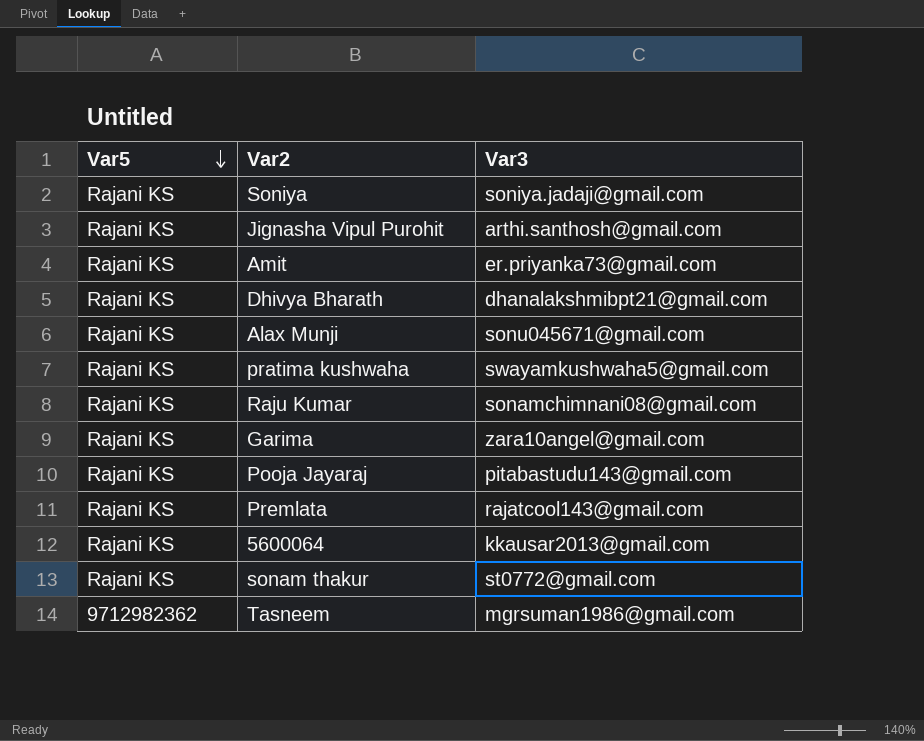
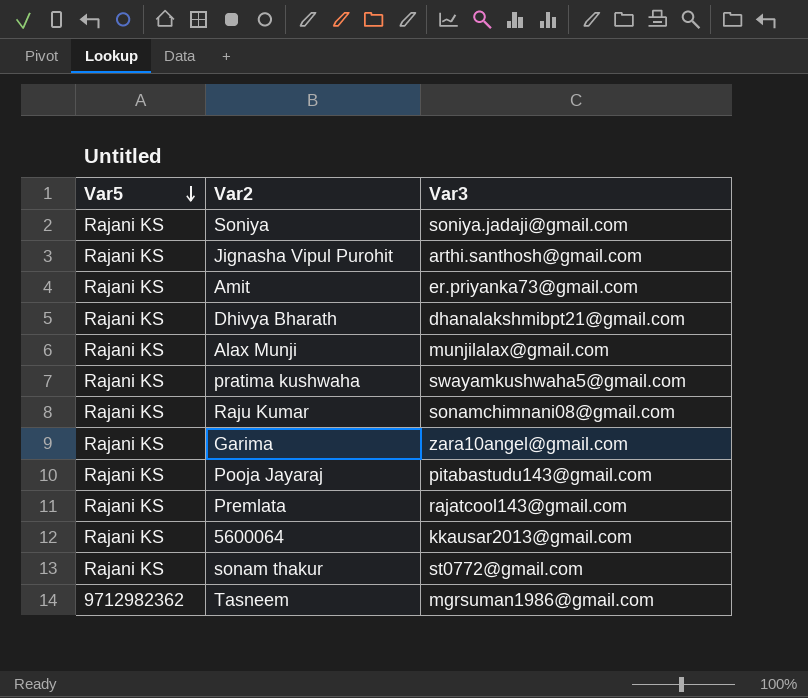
Alax Munji | Var3: sonu045671@gmail.com -> munjilalax@gmail.com

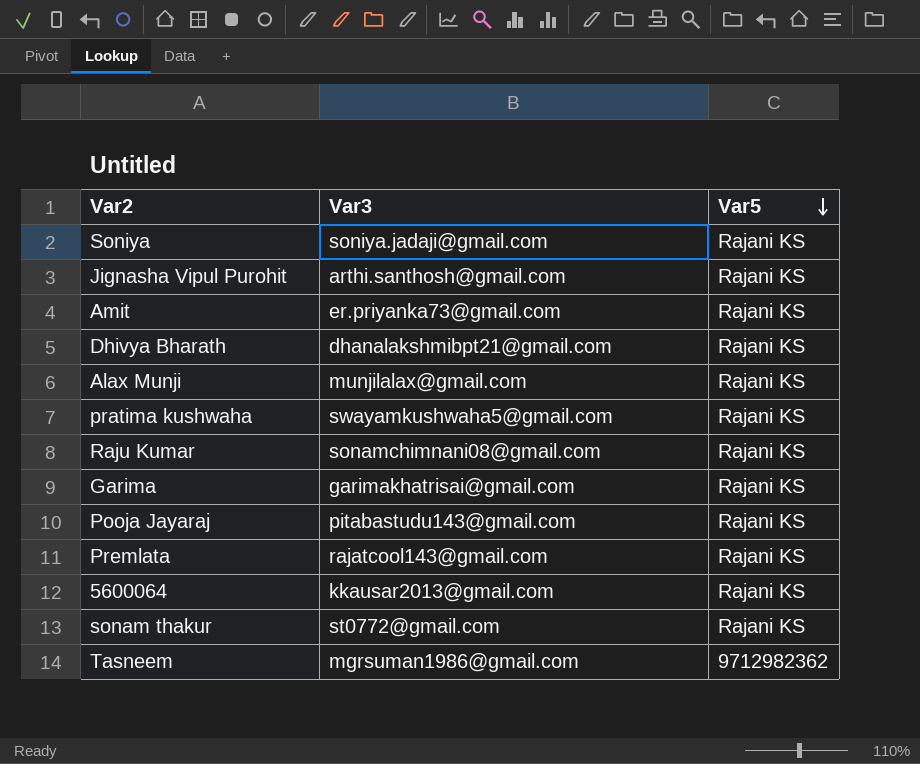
column Var5 | position: 1 -> 3
Garima | Var3: zara10angel@gmail.com -> garimakhatrisai@gmail.com

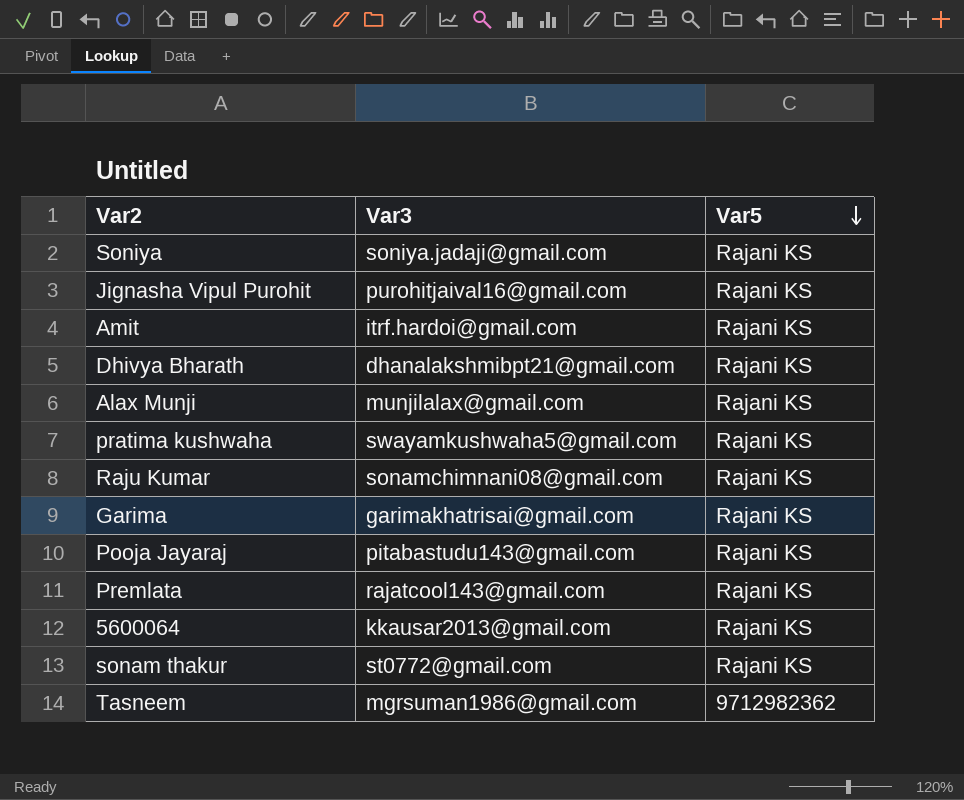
Jignasha Vipul Purohit | Var3: arthi.santhosh@gmail.com -> purohitjaival16@gmail.com
Amit | Var3: er.priyanka73@gmail.com -> itrf.hardoi@gmail.com

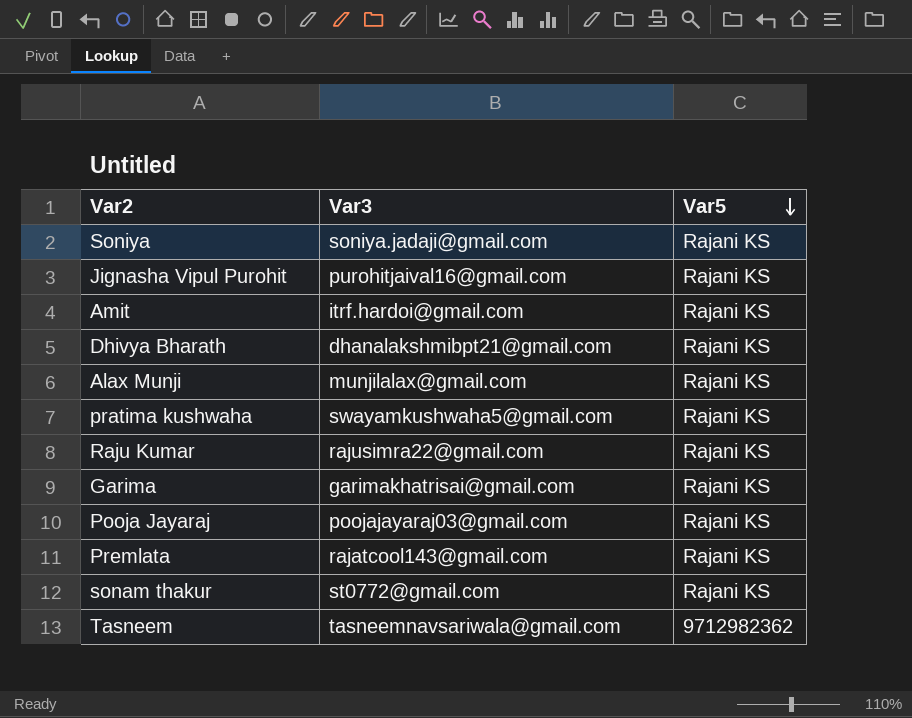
row 5600064: kkausar2013@gmail.com | Rajani KS -> none
Raju Kumar | Var3: sonamchimnani08@gmail.com -> rajusimra22@gmail.com
Pooja Jayaraj | Var3: pitabastudu143@gmail.com -> poojajayaraj03@gmail.com
Tasneem | Var3: mgrsuman1986@gmail.com -> tasneemnavsariwala@gmail.com

